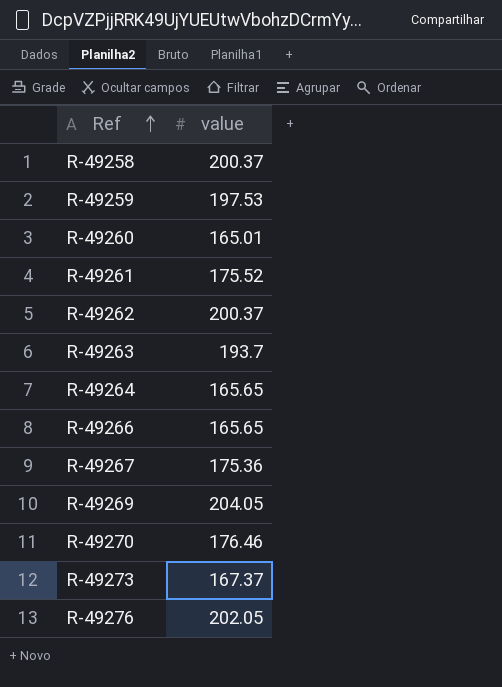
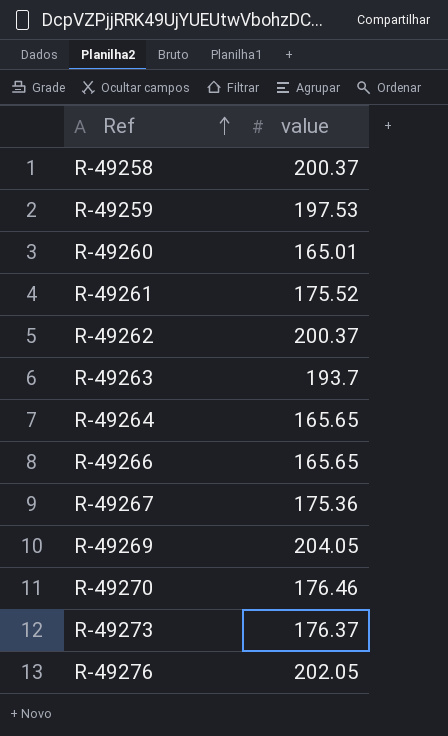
R-49273 | value: 167.37 -> 176.37

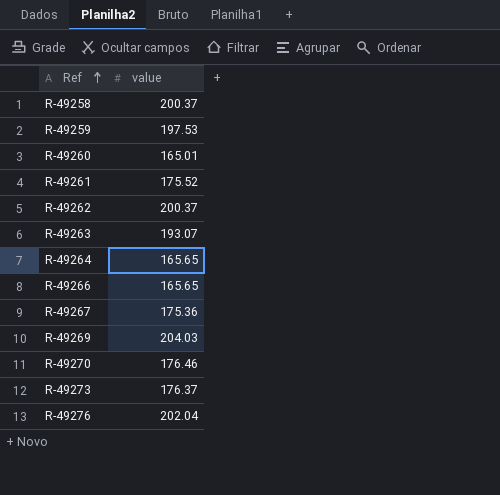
R-49263 | value: 193.7 -> 193.07
R-49269 | value: 204.05 -> 204.03
R-49276 | value: 202.05 -> 202.04

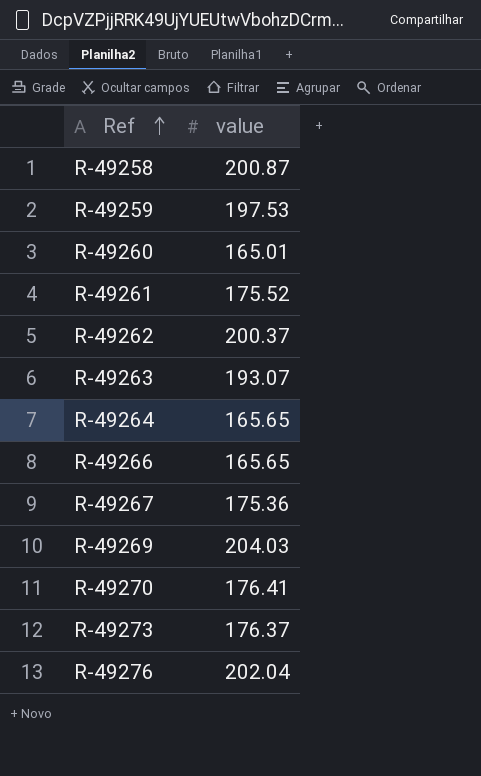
R-49258 | value: 200.37 -> 200.87
R-49270 | value: 176.46 -> 176.41

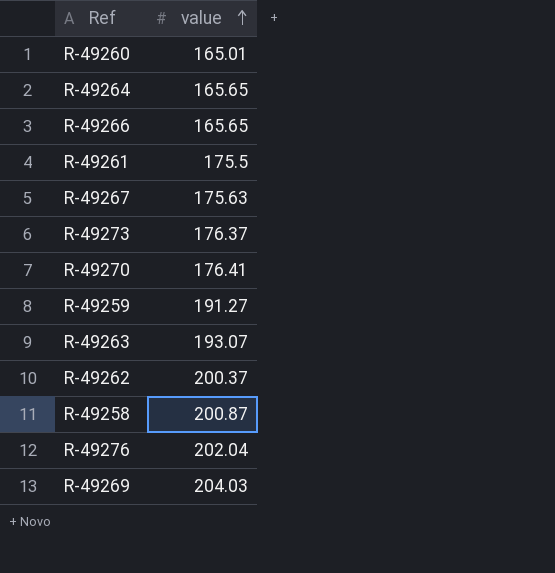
row order: Ref ascending -> value ascending
R-49261 | value: 175.52 -> 175.5
R-49267 | value: 175.36 -> 175.63
R-49259 | value: 197.53 -> 191.27

